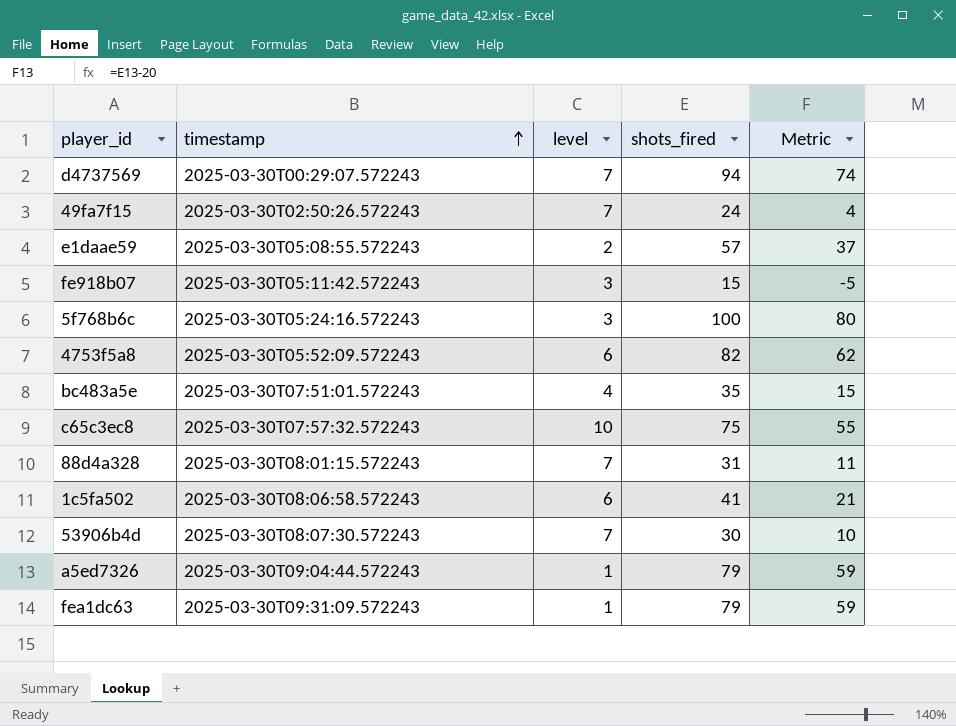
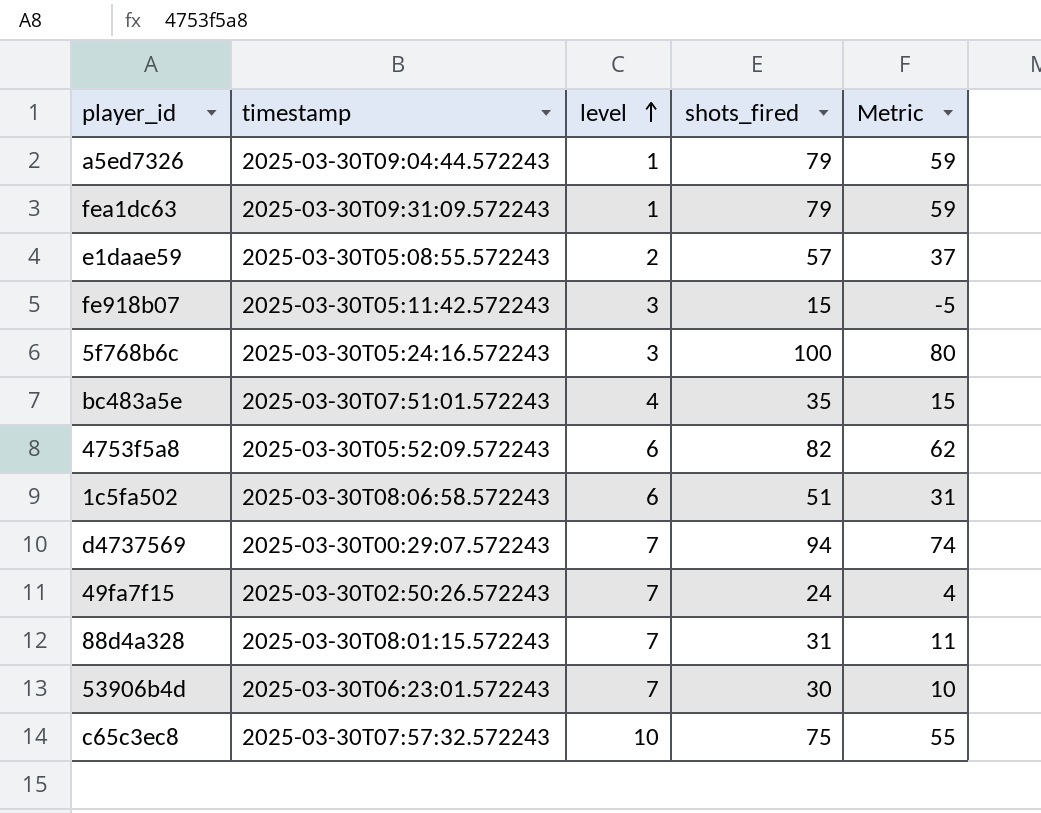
row order: timestamp ascending -> level ascending
1c5fa502 | shots_fired: 41 -> 51
1c5fa502 | Metric: 21 -> 31
53906b4d | timestamp: 2025-03-30T08:07:30.572243 -> 2025-03-30T06:23:01.572243

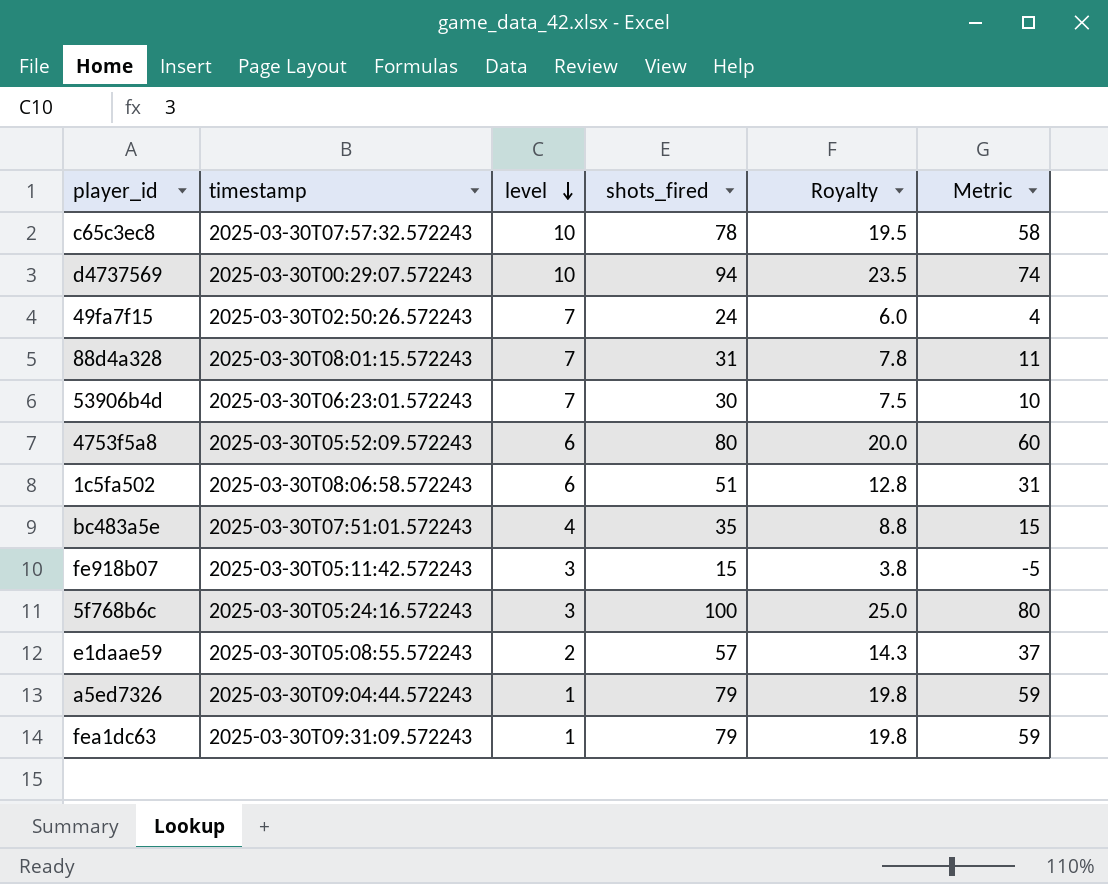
row order: level ascending -> level descending
column Royalty | formula: none -> [shots_fired] * 0.25
c65c3ec8 | shots_fired: 75 -> 78
c65c3ec8 | Metric: 55 -> 58
d4737569 | level: 7 -> 10
4753f5a8 | shots_fired: 82 -> 80
4753f5a8 | Metric: 62 -> 60

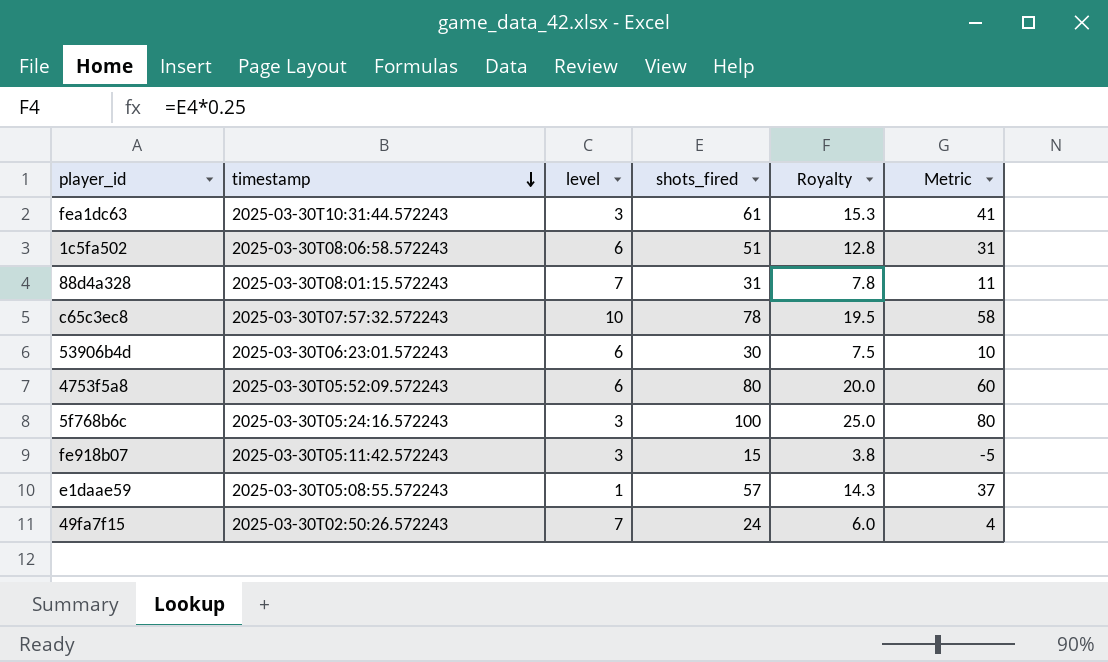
row order: level descending -> timestamp descending
row d4737569: 2025-03-30T00:29:07.572243 | 10 | 94 | 23.5 | 74 -> none
row bc483a5e: 2025-03-30T07:51:01.572243 | 4 | 35 | 8.8 | 15 -> none
row a5ed7326: 2025-03-30T09:04:44.572243 | 1 | 79 | 19.8 | 59 -> none
fea1dc63 | timestamp: 2025-03-30T09:31:09.572243 -> 2025-03-30T10:31:44.572243
fea1dc63 | level: 1 -> 3
fea1dc63 | shots_fired: 79 -> 61
fea1dc63 | Royalty: 19.8 -> 15.3
fea1dc63 | Metric: 59 -> 41
53906b4d | level: 7 -> 6
e1daae59 | level: 2 -> 1

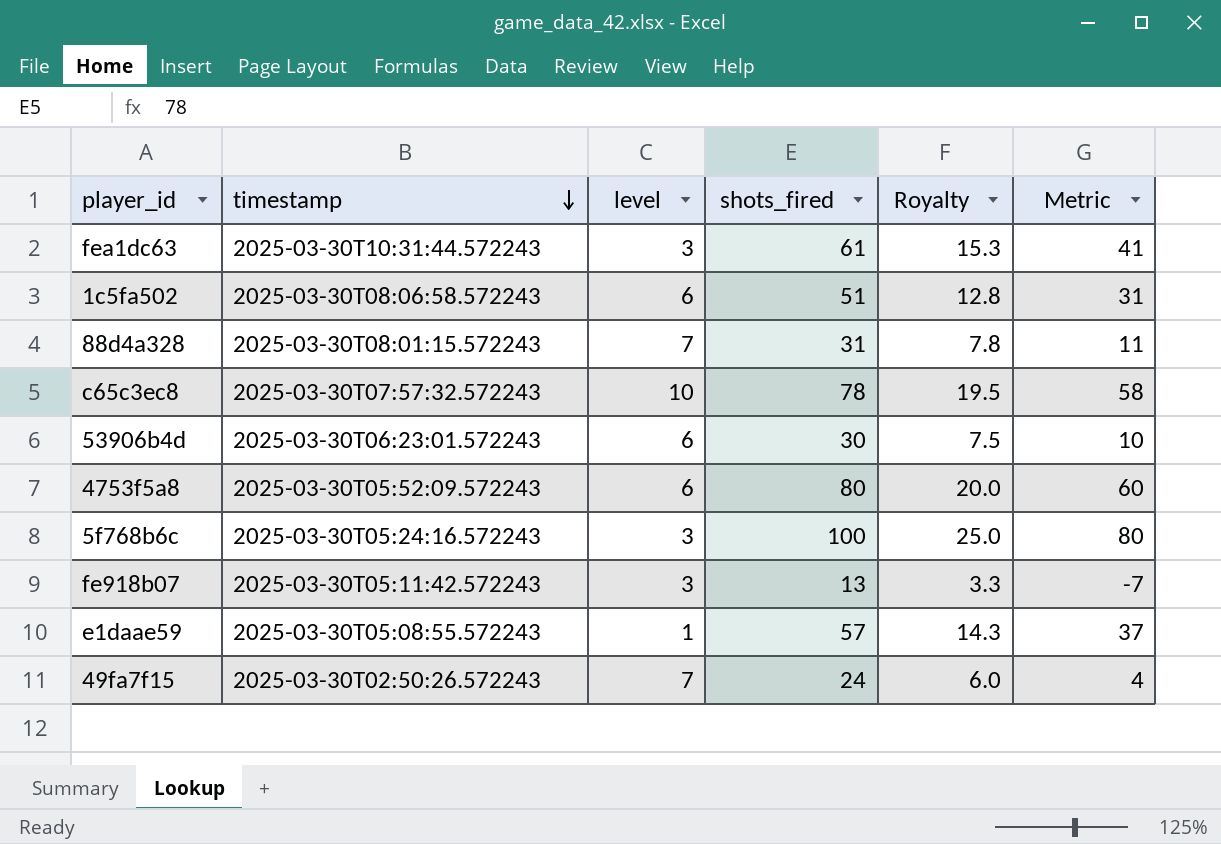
fe918b07 | shots_fired: 15 -> 13
fe918b07 | Royalty: 3.8 -> 3.3
fe918b07 | Metric: -5 -> -7

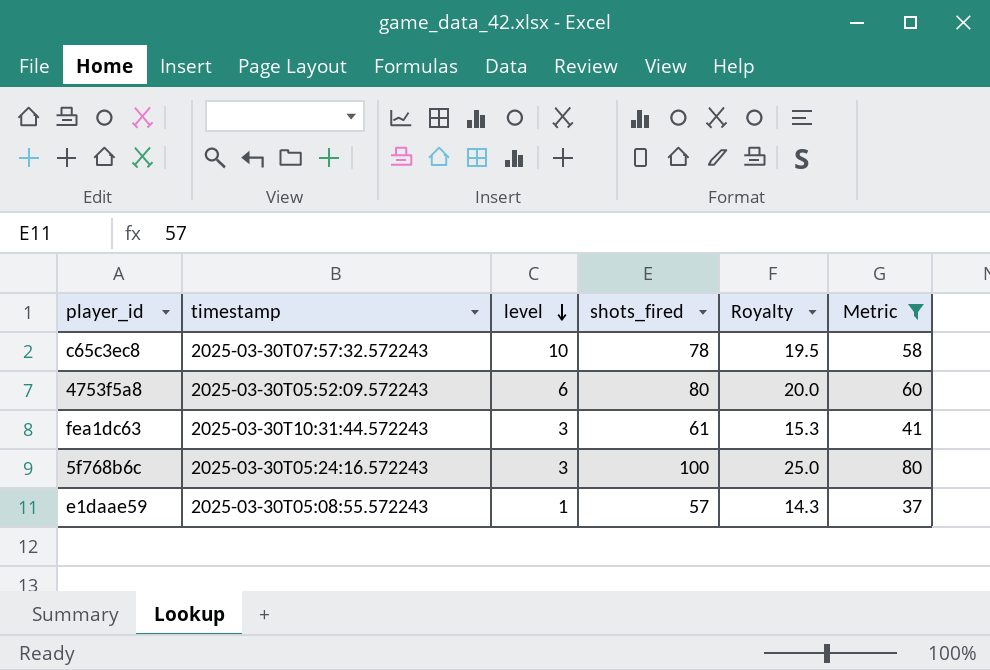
filter: none -> Metric >= 37
row order: timestamp descending -> level descending

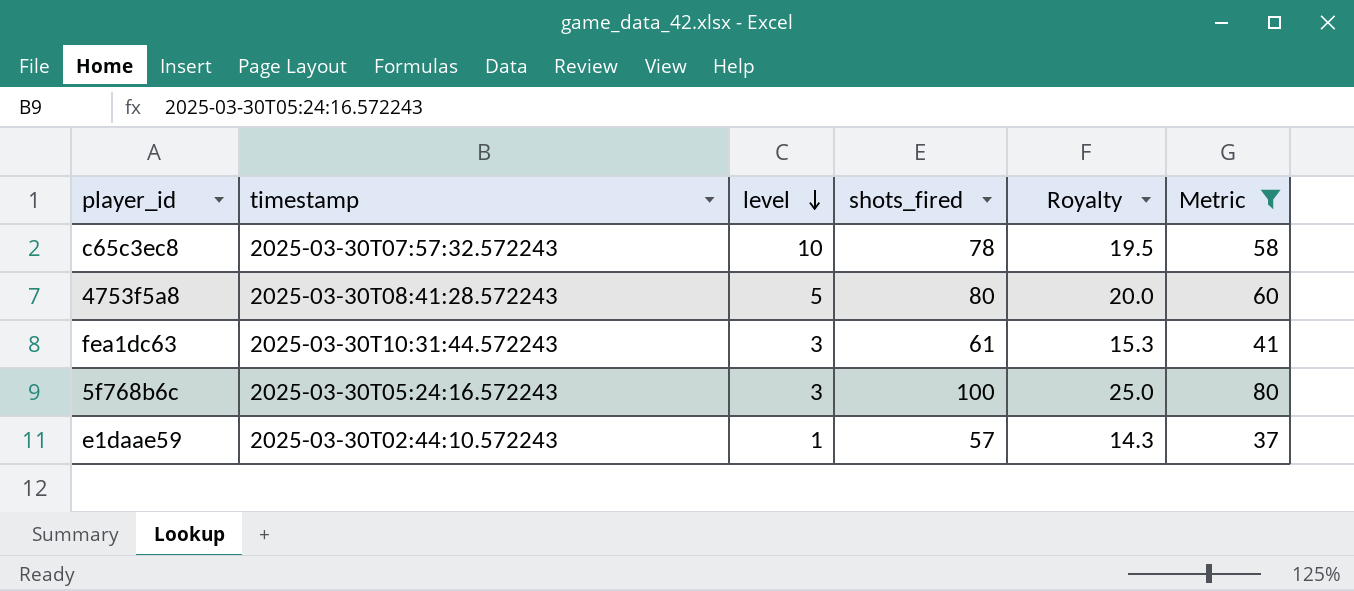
4753f5a8 | timestamp: 2025-03-30T05:52:09.572243 -> 2025-03-30T08:41:28.572243
4753f5a8 | level: 6 -> 5
e1daae59 | timestamp: 2025-03-30T05:08:55.572243 -> 2025-03-30T02:44:10.572243

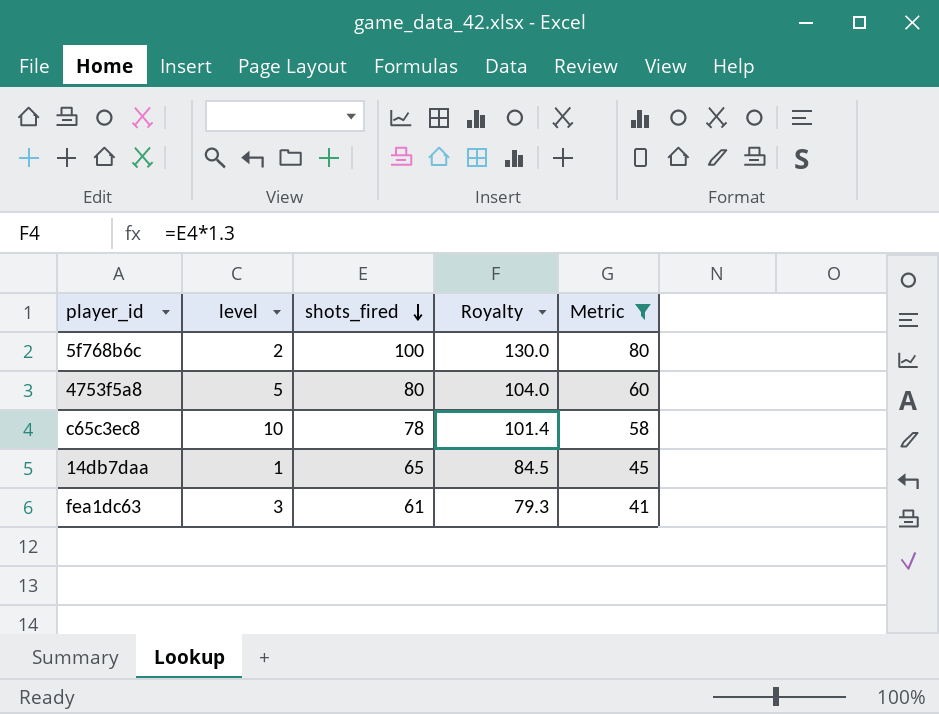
row order: level descending -> shots_fired descending
column timestamp | position: 2 -> none
column Royalty | formula: [shots_fired] * 0.25 -> [shots_fired] * 1.3
row e1daae59: 2025-03-30T02:44:10.572243 | 1 | 57 | 14.3 | 37 -> none
5f768b6c | level: 3 -> 2
row 14db7daa: none -> 1 | 65 | 84.5 | 45

